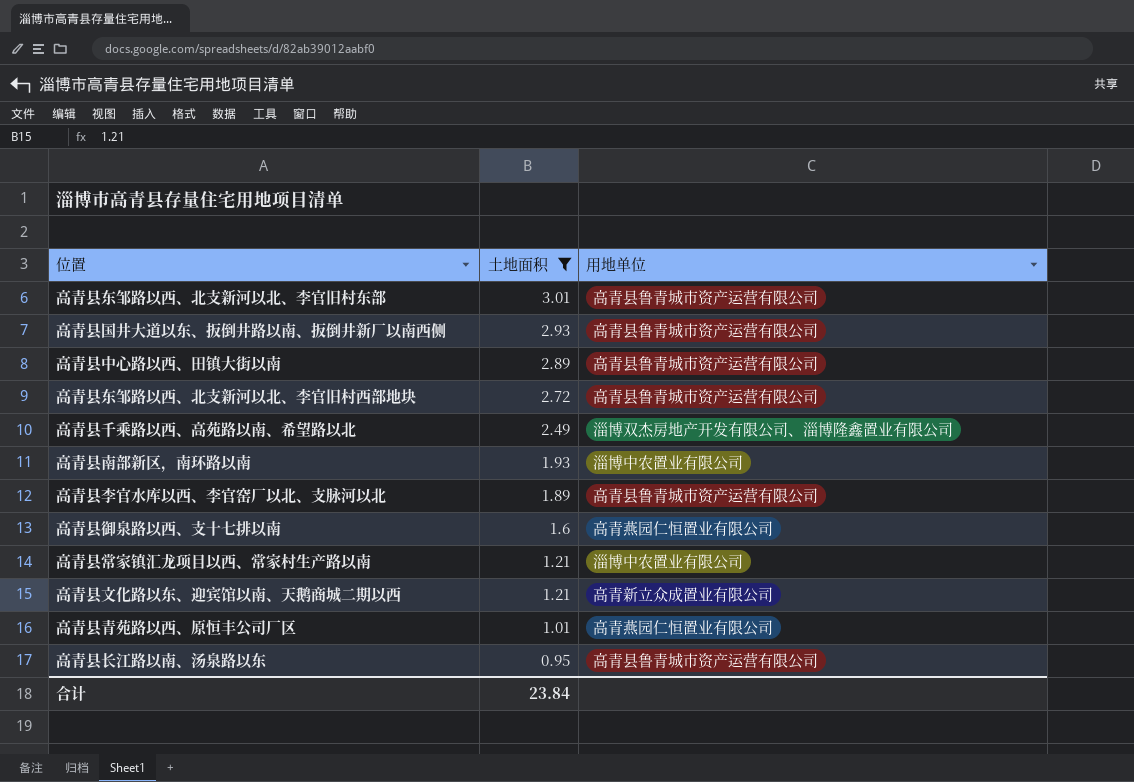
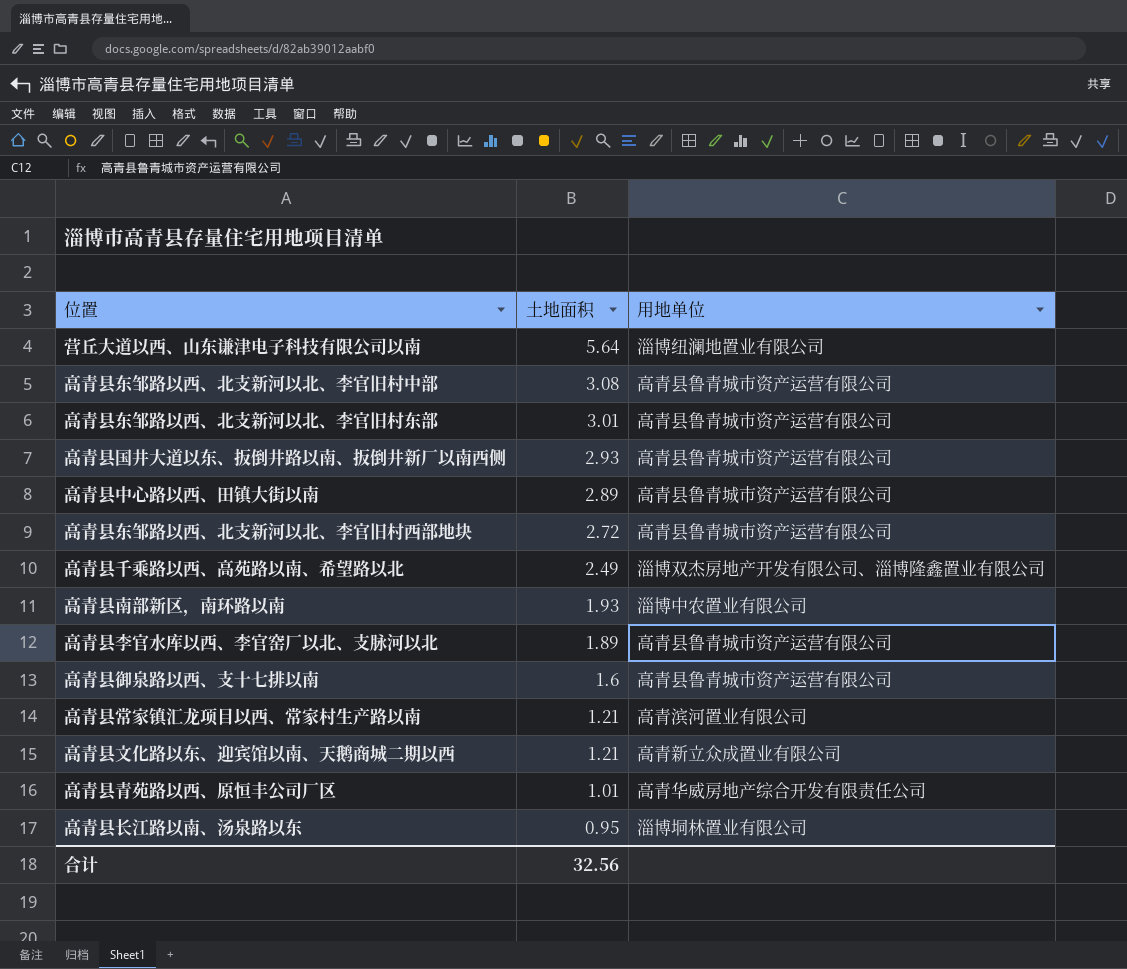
filter: 土地面积 <= 3.01 -> none
高青县御泉路以西、支十七排以南 | 用地单位: 高青燕园仁恒置业有限公司 -> 高青县鲁青城市资产运营有限公司
高青县常家镇汇龙项目以西、常家村生产路以南 | 用地单位: 淄博中农置业有限公司 -> 高青滨河置业有限公司
高青县青苑路以西、原恒丰公司厂区 | 用地单位: 高青燕园仁恒置业有限公司 -> 高青华威房地产综合开发有限责任公司
高青县长江路以南、汤泉路以东 | 用地单位: 高青县鲁青城市资产运营有限公司 -> 淄博垌林置业有限公司
合计 | 土地面积: 23.84 -> 32.56

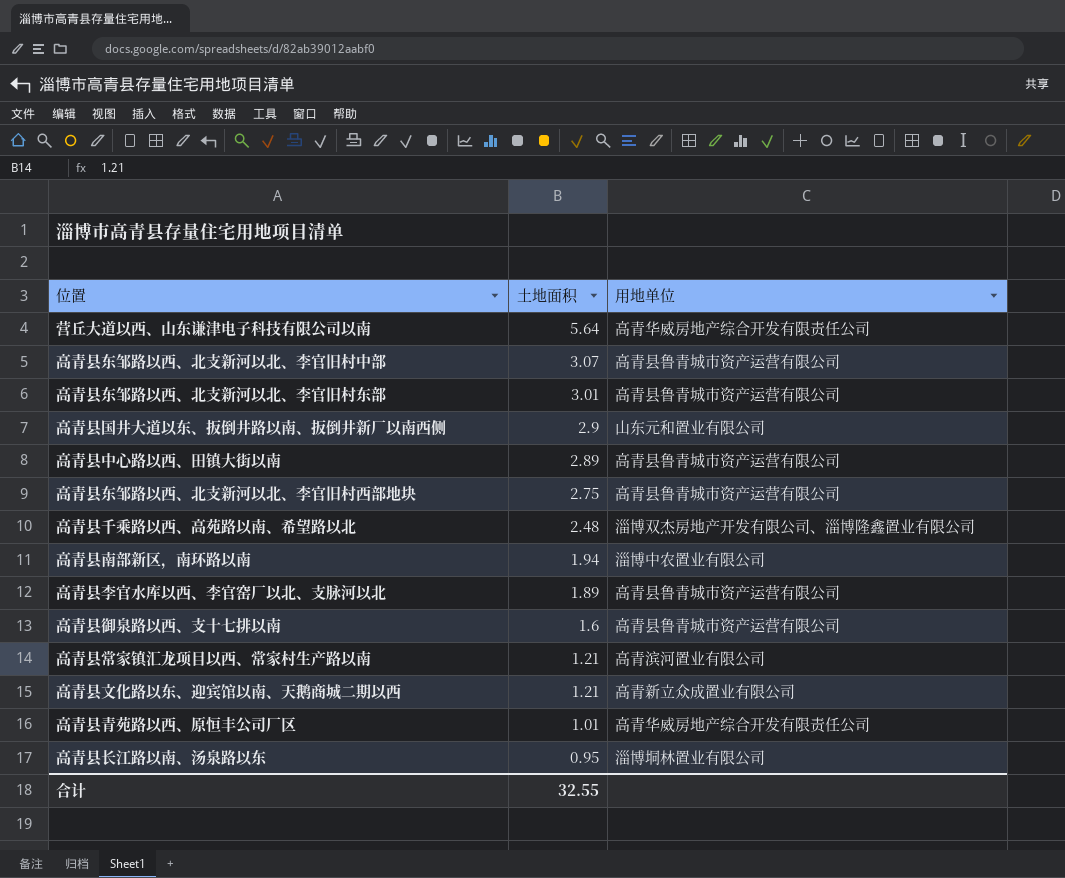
营丘大道以西、山东谦津电子科技有限公司以南 | 用地单位: 淄博纽澜地置业有限公司 -> 高青华威房地产综合开发有限责任公司
高青县东邹路以西、北支新河以北、李官旧村中部 | 土地面积: 3.08 -> 3.07
高青县国井大道以东、扳倒井路以南、扳倒井新厂以南西侧 | 土地面积: 2.93 -> 2.9
高青县国井大道以东、扳倒井路以南、扳倒井新厂以南西侧 | 用地单位: 高青县鲁青城市资产运营有限公司 -> 山东元和置业有限公司
高青县东邹路以西、北支新河以北、李官旧村西部地块 | 土地面积: 2.72 -> 2.75
高青县千乘路以西、高苑路以南、希望路以北 | 土地面积: 2.49 -> 2.48
高青县南部新区，南环路以南 | 土地面积: 1.93 -> 1.94
合计 | 土地面积: 32.56 -> 32.55

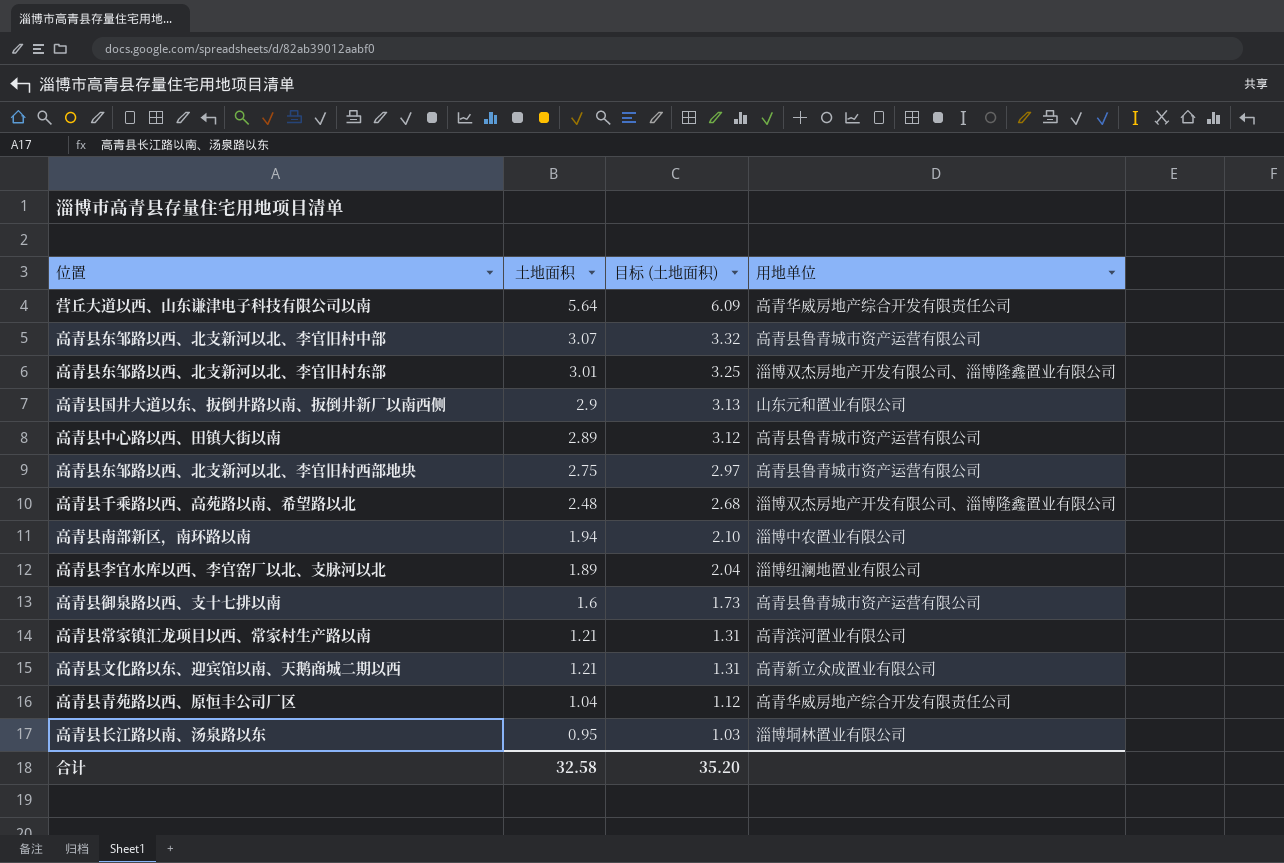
column 目标 (土地面积) | formula: none -> [土地面积] * 1.08
高青县东邹路以西、北支新河以北、李官旧村东部 | 用地单位: 高青县鲁青城市资产运营有限公司 -> 淄博双杰房地产开发有限公司、淄博隆鑫置业有限公司
高青县李官水库以西、李官窑厂以北、支脉河以北 | 用地单位: 高青县鲁青城市资产运营有限公司 -> 淄博纽澜地置业有限公司
高青县青苑路以西、原恒丰公司厂区 | 土地面积: 1.01 -> 1.04
合计 | 土地面积: 32.55 -> 32.58

